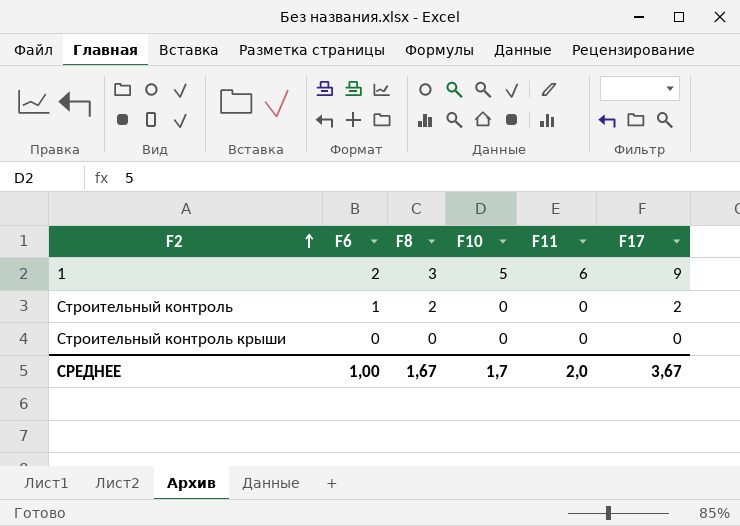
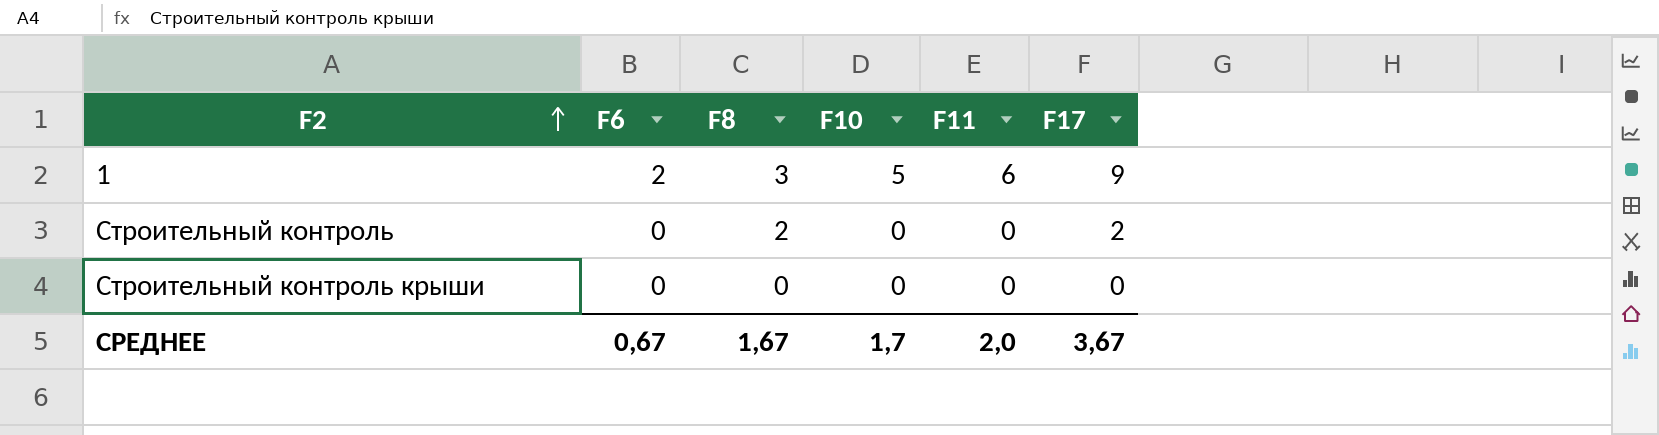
Строительный контроль | F6: 1 -> 0
СРЕДНЕЕ | F6: 1,00 -> 0,67

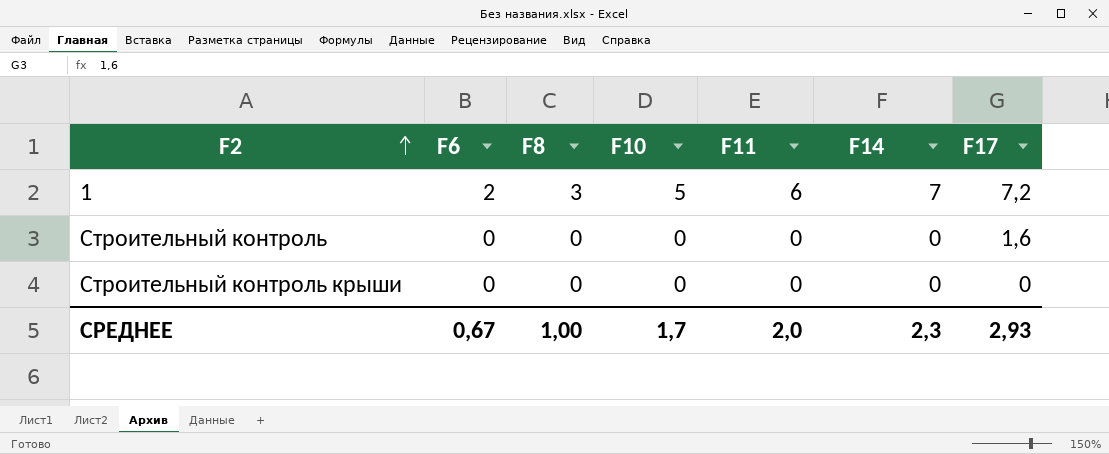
column F14 | position: none -> 6
1 | F17: 9 -> 7,2
Строительный контроль | F8: 2 -> 0
Строительный контроль | F17: 2 -> 1,6
СРЕДНЕЕ | F8: 1,67 -> 1,00
СРЕДНЕЕ | F17: 3,67 -> 2,93

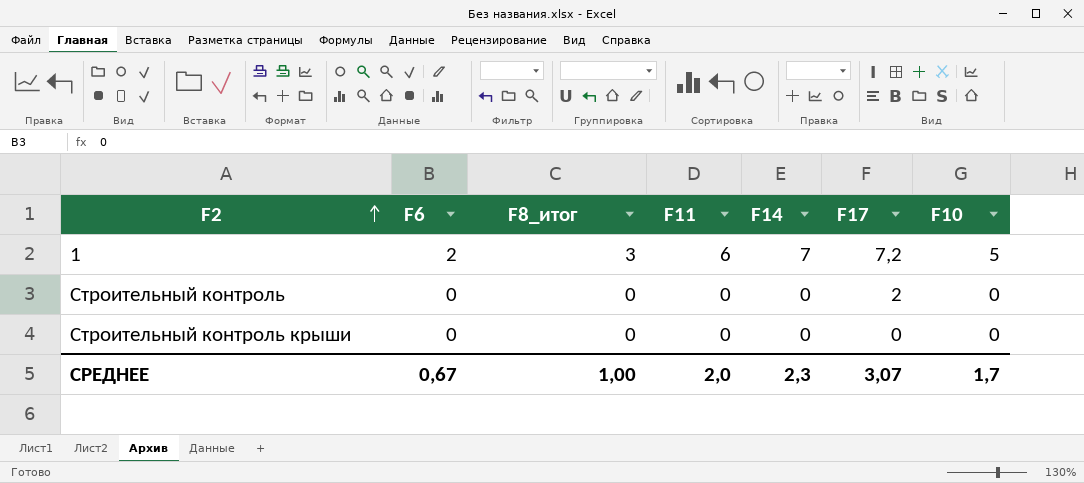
column name: F8 -> F8_итог
column F10 | position: 4 -> 7
Строительный контроль | F17: 1,6 -> 2
СРЕДНЕЕ | F17: 2,93 -> 3,07

